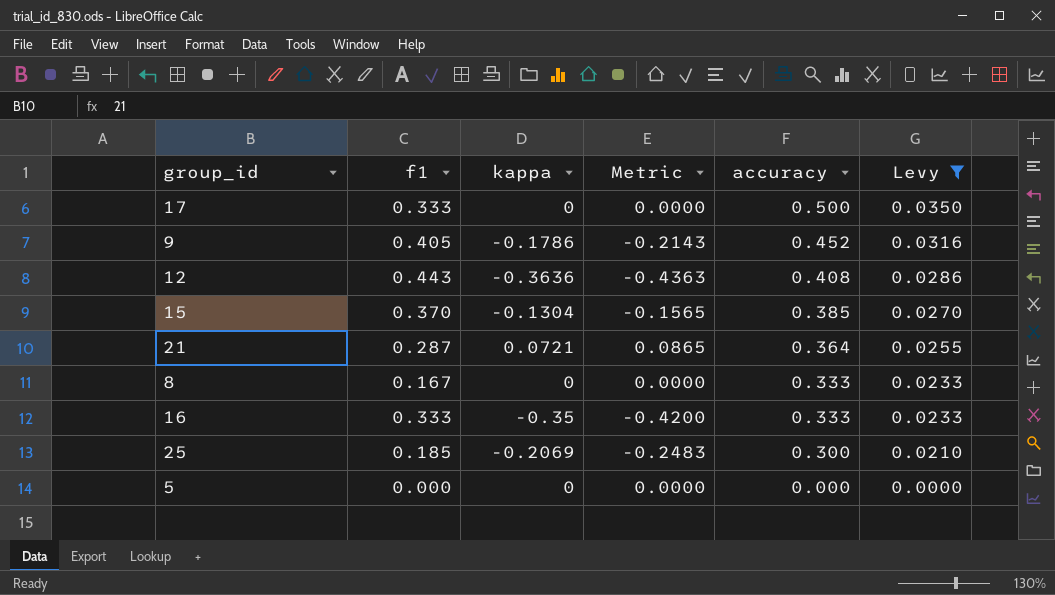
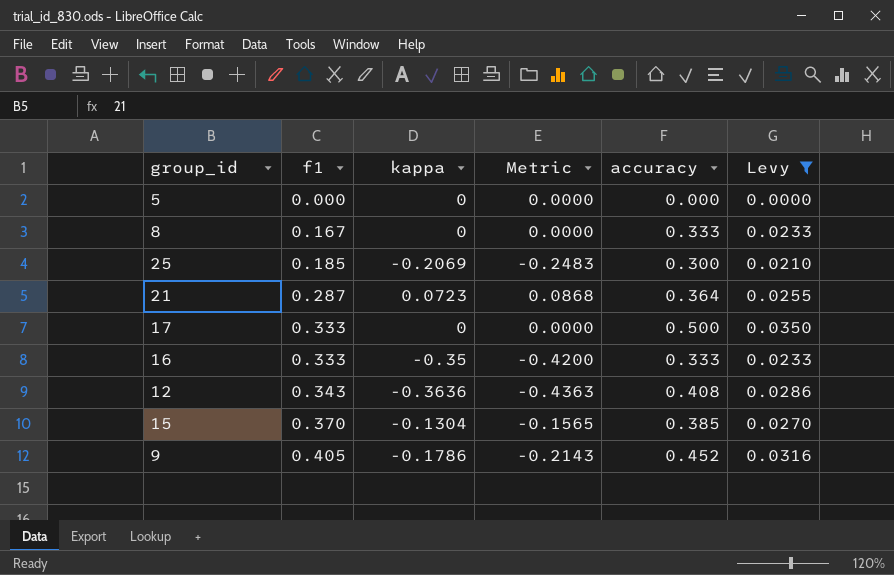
row order: accuracy descending -> f1 ascending
21 | kappa: 0.0721 -> 0.0723
21 | Metric: 0.0865 -> 0.0868
12 | f1: 0.443 -> 0.343

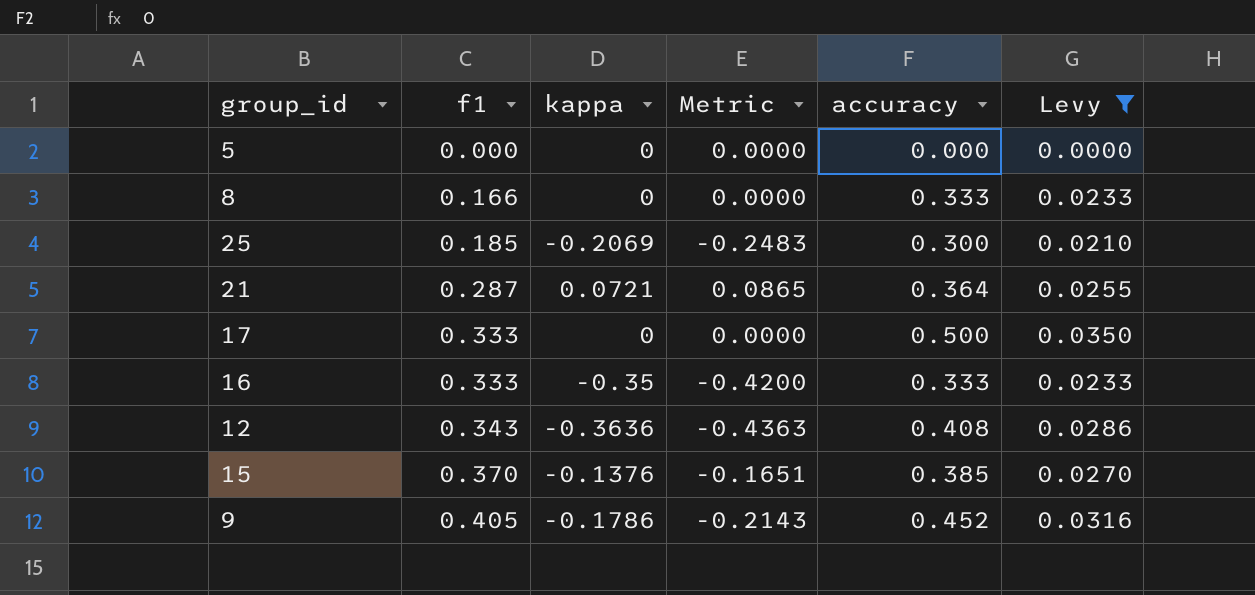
8 | f1: 0.167 -> 0.166
21 | kappa: 0.0723 -> 0.0721
21 | Metric: 0.0868 -> 0.0865
15 | kappa: -0.1304 -> -0.1376
15 | Metric: -0.1565 -> -0.1651

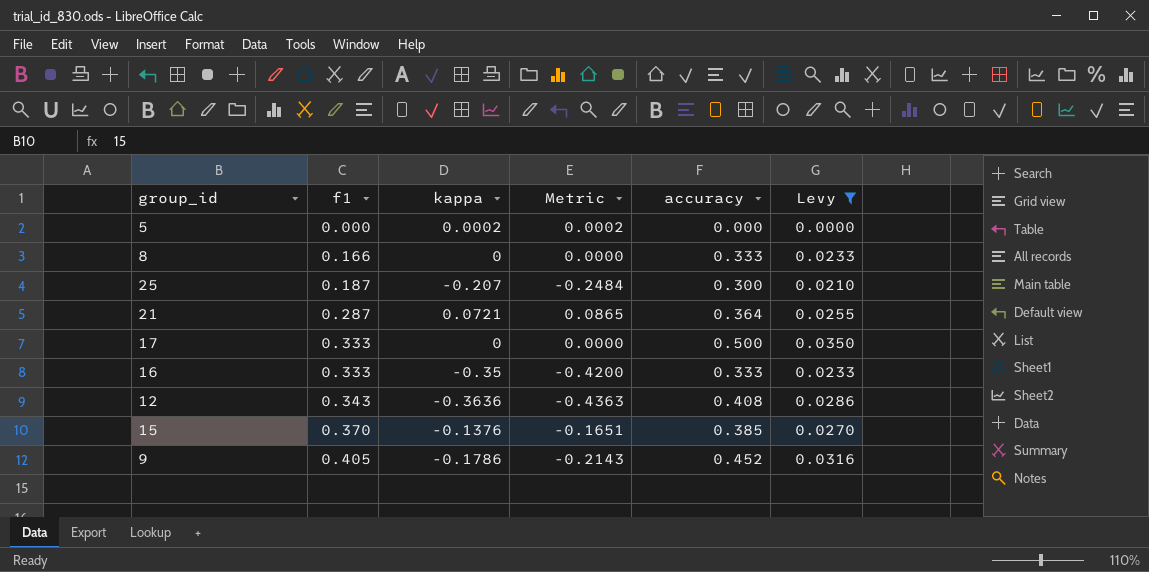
5 | kappa: 0 -> 0.0002
5 | Metric: 0.0000 -> 0.0002
25 | f1: 0.185 -> 0.187
25 | kappa: -0.2069 -> -0.207
25 | Metric: -0.2483 -> -0.2484

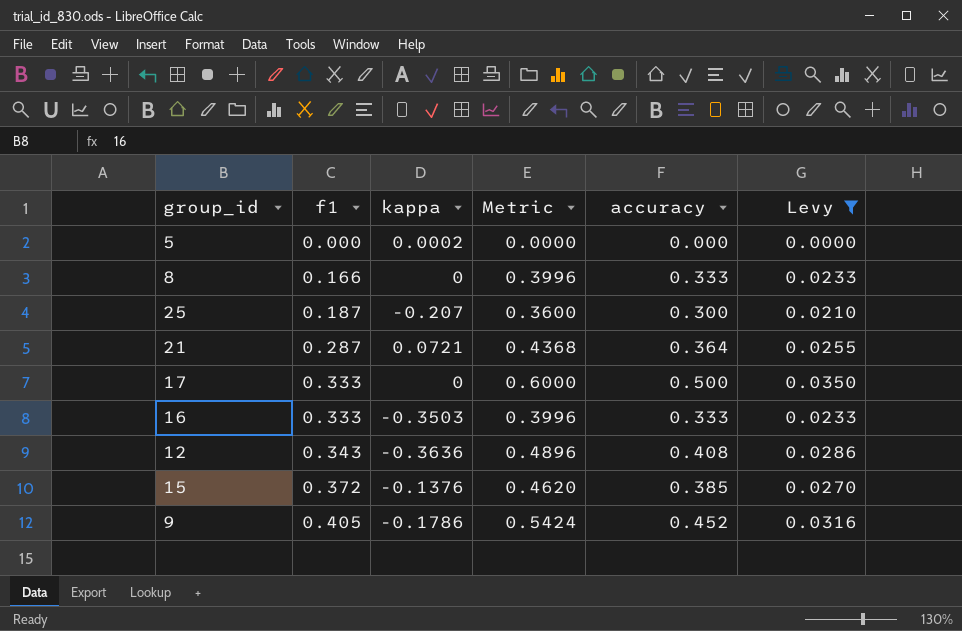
column Metric | formula: [kappa] * 1.2 -> [accuracy] * 1.2
16 | kappa: -0.35 -> -0.3503
15 | f1: 0.370 -> 0.372

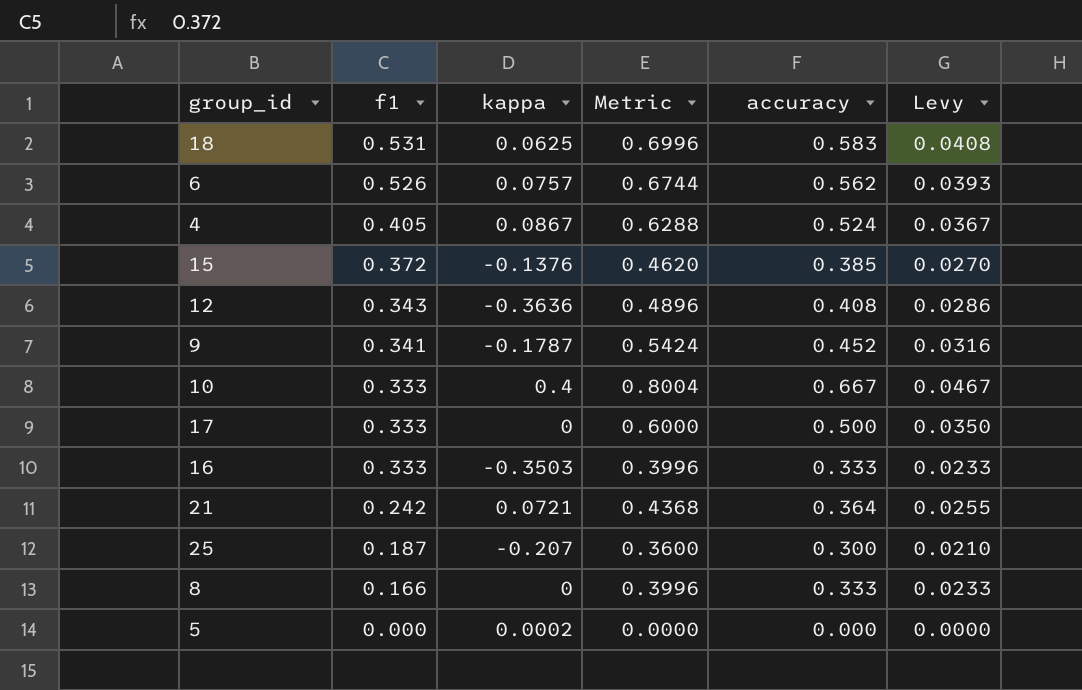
filter: Levy <= 0.0350 -> none
row order: f1 ascending -> f1 descending
9 | f1: 0.405 -> 0.341
9 | kappa: -0.1786 -> -0.1787
21 | f1: 0.287 -> 0.242

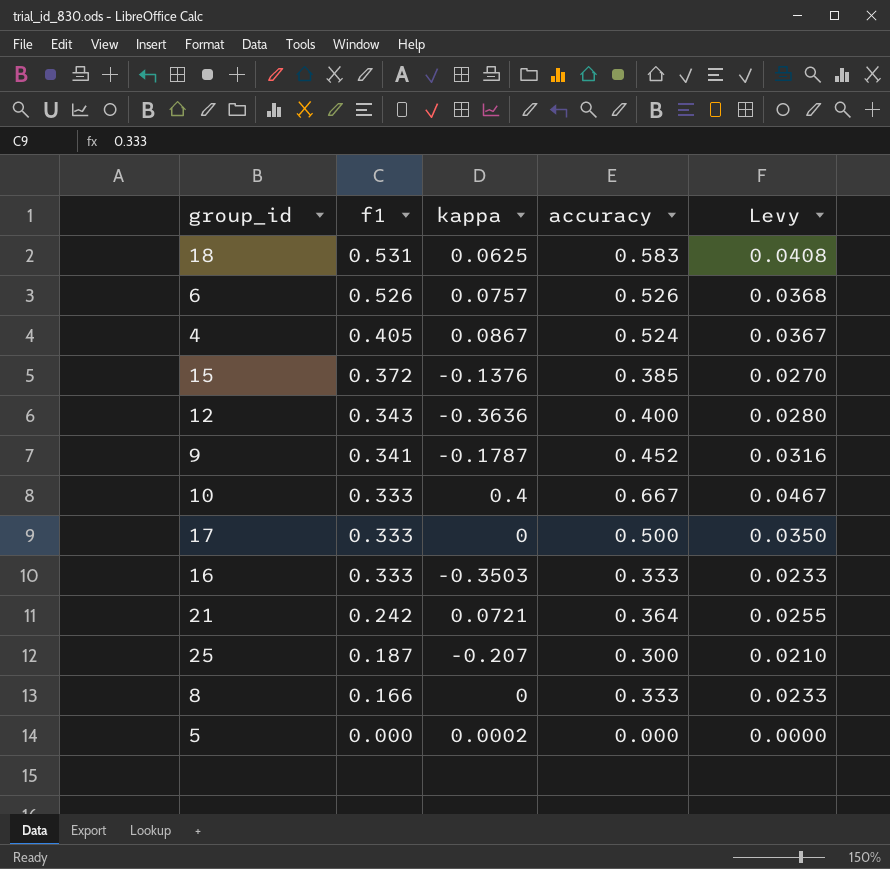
column Metric | formula: [accuracy] * 1.2 -> none
6 | accuracy: 0.562 -> 0.526
6 | Levy: 0.0393 -> 0.0368
12 | accuracy: 0.408 -> 0.400
12 | Levy: 0.0286 -> 0.0280

